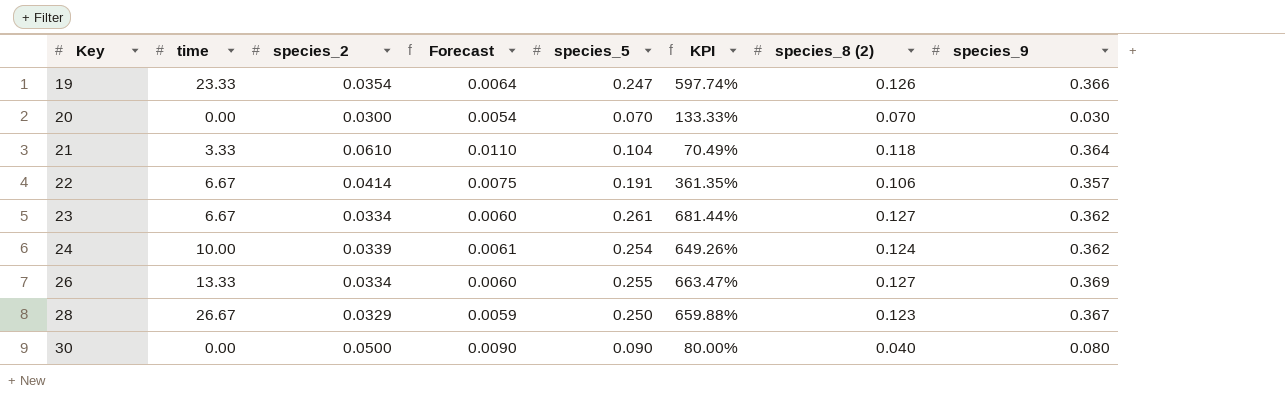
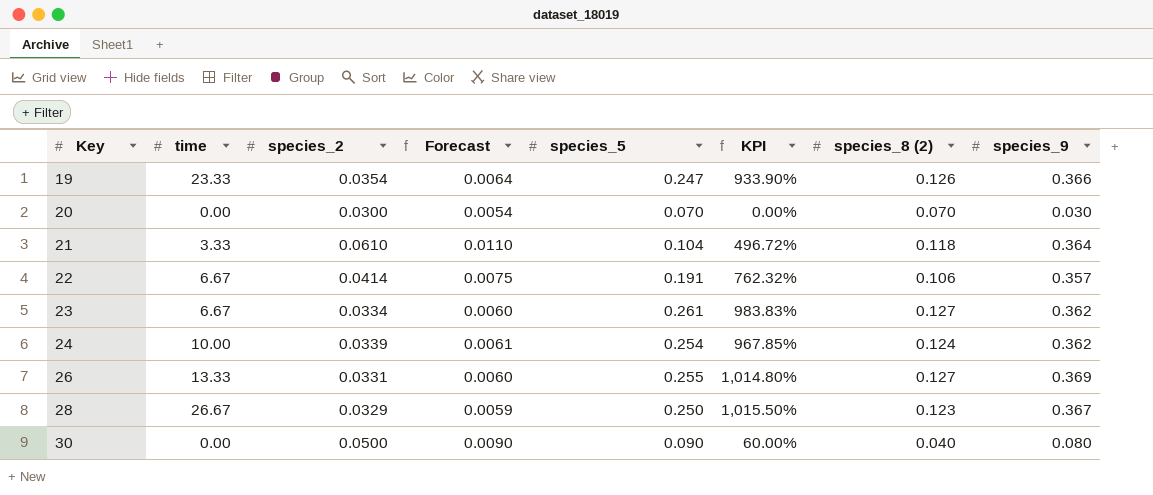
column KPI | formula: ([species_5] - [species_2]) / [species_2] -> ([species_9] - [species_2]) / [species_2]
26 | species_2: 0.0334 -> 0.0331

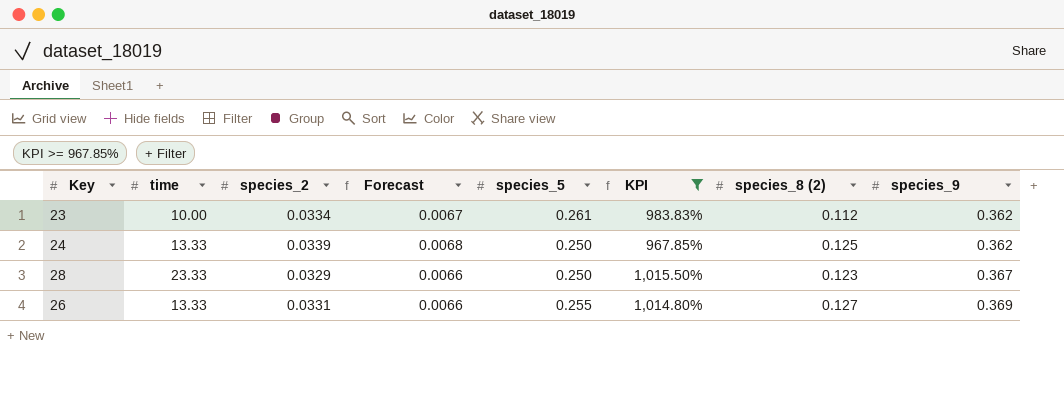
filter: none -> KPI >= 967.85%
row order: Key ascending -> species_9 ascending
column Forecast | formula: [species_2] * 0.18 -> [species_2] * 0.2
23 | time: 6.67 -> 10.00
23 | species_8 (2): 0.127 -> 0.112
24 | time: 10.00 -> 13.33
24 | species_5: 0.254 -> 0.250
24 | species_8 (2): 0.124 -> 0.125
28 | time: 26.67 -> 23.33

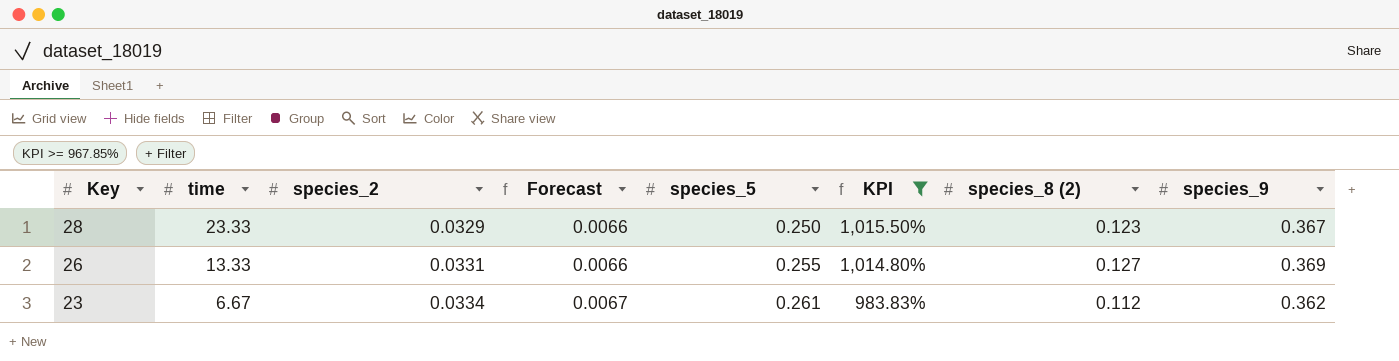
row order: species_9 ascending -> Key descending
row 24: 13.33 | 0.0339 | 0.0068 | 0.250 | 967.85% | 0.125 | 0.362 -> none
23 | time: 10.00 -> 6.67

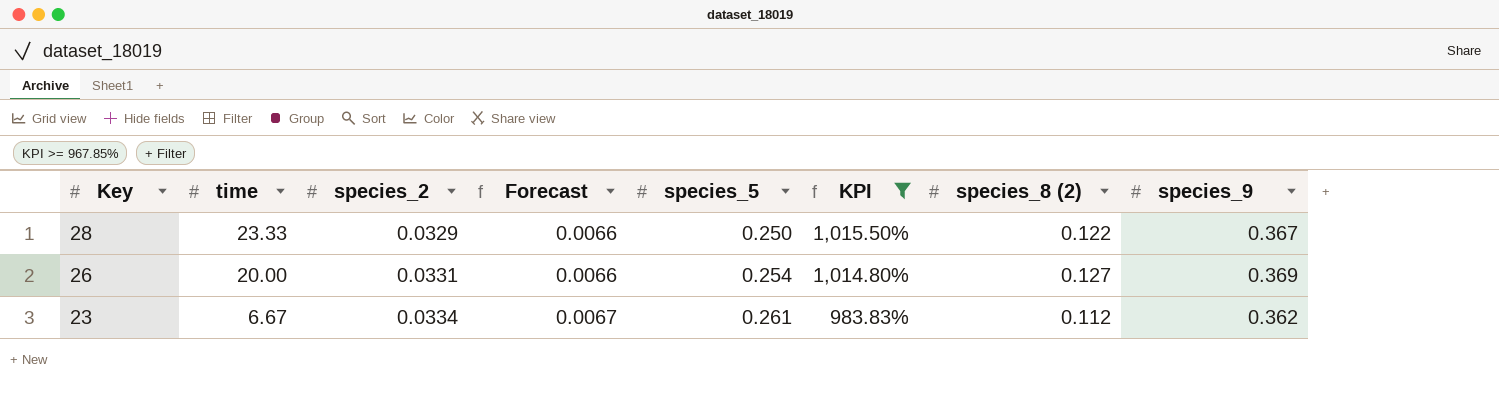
28 | species_8 (2): 0.123 -> 0.122
26 | time: 13.33 -> 20.00
26 | species_5: 0.255 -> 0.254

